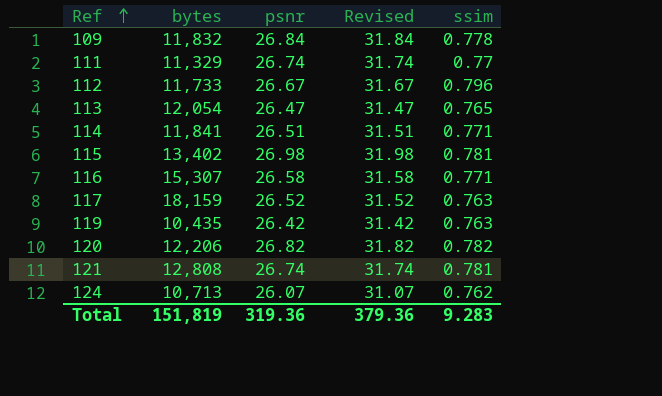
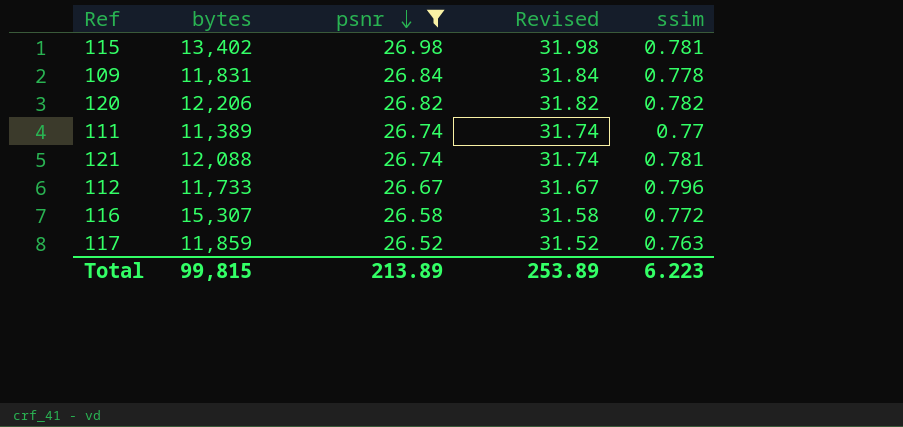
filter: none -> psnr >= 26.52
row order: Ref ascending -> psnr descending
109 | bytes: 11,832 -> 11,831
111 | bytes: 11,329 -> 11,389
121 | bytes: 12,808 -> 12,088
116 | ssim: 0.771 -> 0.772
117 | bytes: 18,159 -> 11,859
Total | bytes: 151,819 -> 99,815
Total | psnr: 319.36 -> 213.89
Total | Revised: 379.36 -> 253.89
Total | ssim: 9.283 -> 6.223

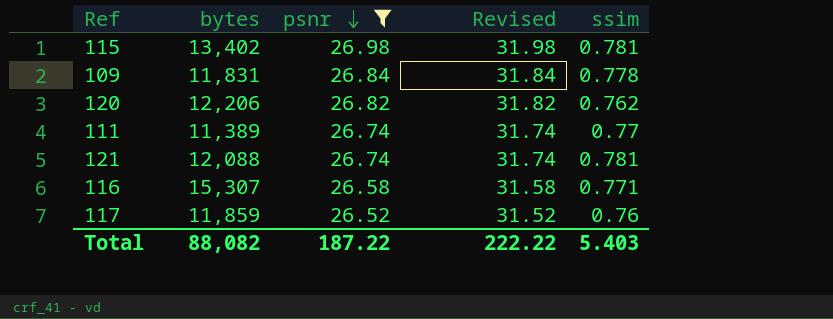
row 112: 11,733 | 26.67 | 31.67 | 0.796 -> none
120 | ssim: 0.782 -> 0.762
116 | ssim: 0.772 -> 0.771
117 | ssim: 0.763 -> 0.76
Total | bytes: 99,815 -> 88,082
Total | psnr: 213.89 -> 187.22
Total | Revised: 253.89 -> 222.22
Total | ssim: 6.223 -> 5.403

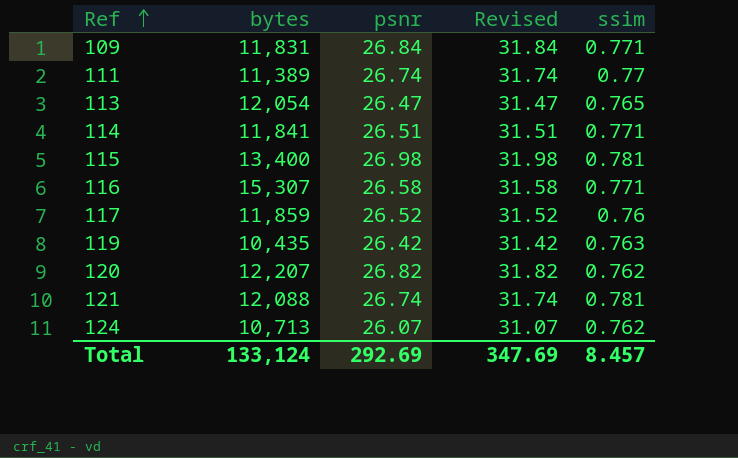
filter: psnr >= 26.52 -> none
row order: psnr descending -> Ref ascending
109 | ssim: 0.778 -> 0.771
115 | bytes: 13,402 -> 13,400
120 | bytes: 12,206 -> 12,207
Total | bytes: 88,082 -> 133,124
Total | psnr: 187.22 -> 292.69
Total | Revised: 222.22 -> 347.69
Total | ssim: 5.403 -> 8.457

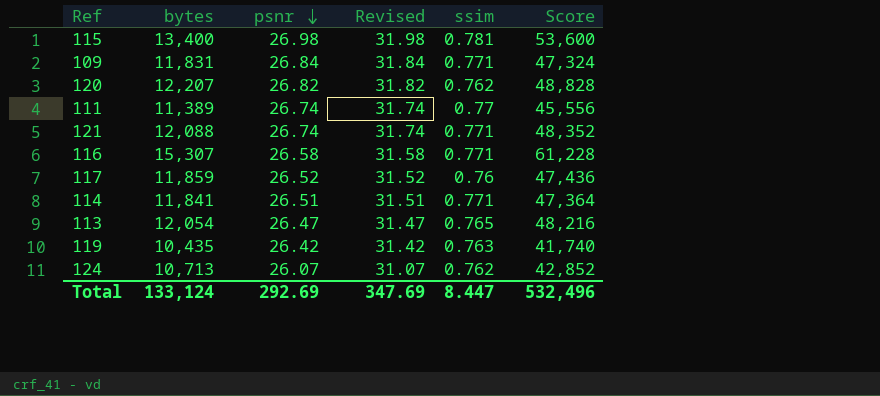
row order: Ref ascending -> psnr descending
column Score | formula: none -> [bytes] * 4
121 | ssim: 0.781 -> 0.771
Total | ssim: 8.457 -> 8.447

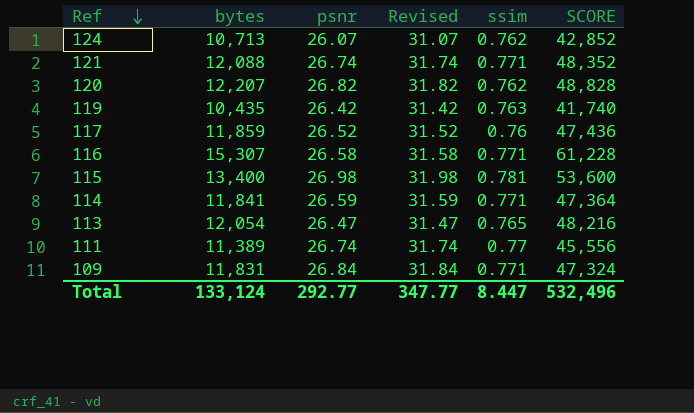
row order: psnr descending -> Ref descending
column name: Score -> SCORE
114 | psnr: 26.51 -> 26.59
114 | Revised: 31.51 -> 31.59
Total | psnr: 292.69 -> 292.77
Total | Revised: 347.69 -> 347.77

